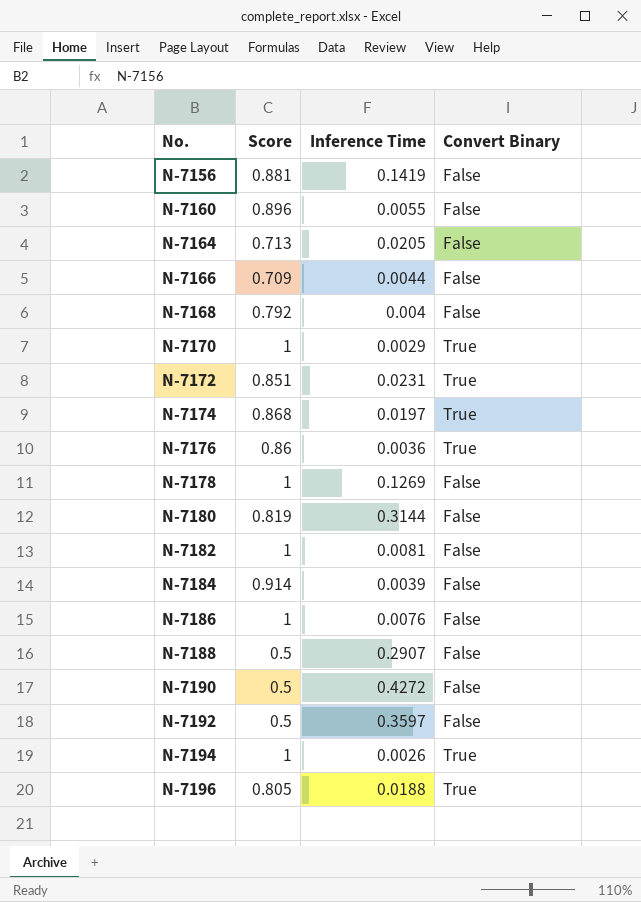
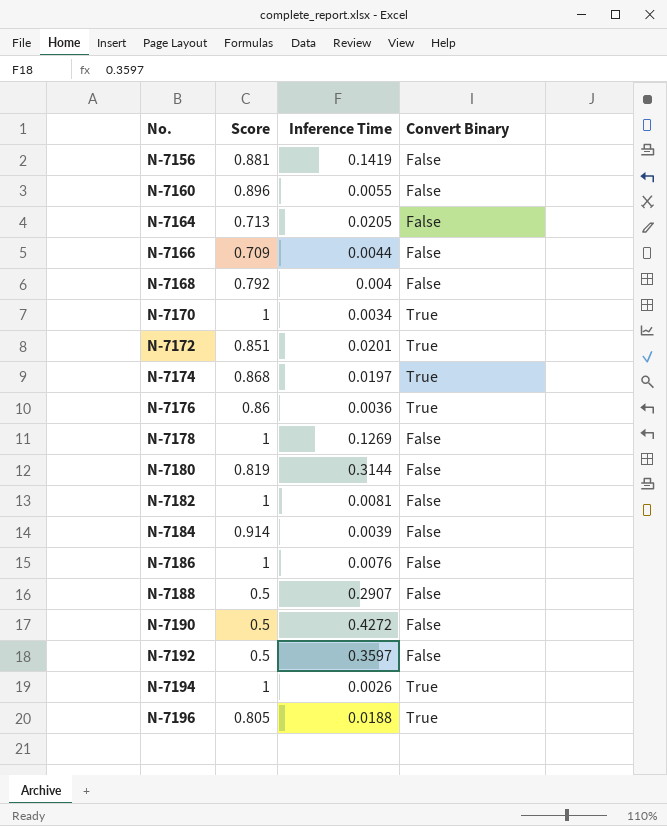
N-7170 | Inference Time: 0.0029 -> 0.0034
N-7172 | Inference Time: 0.0231 -> 0.0201

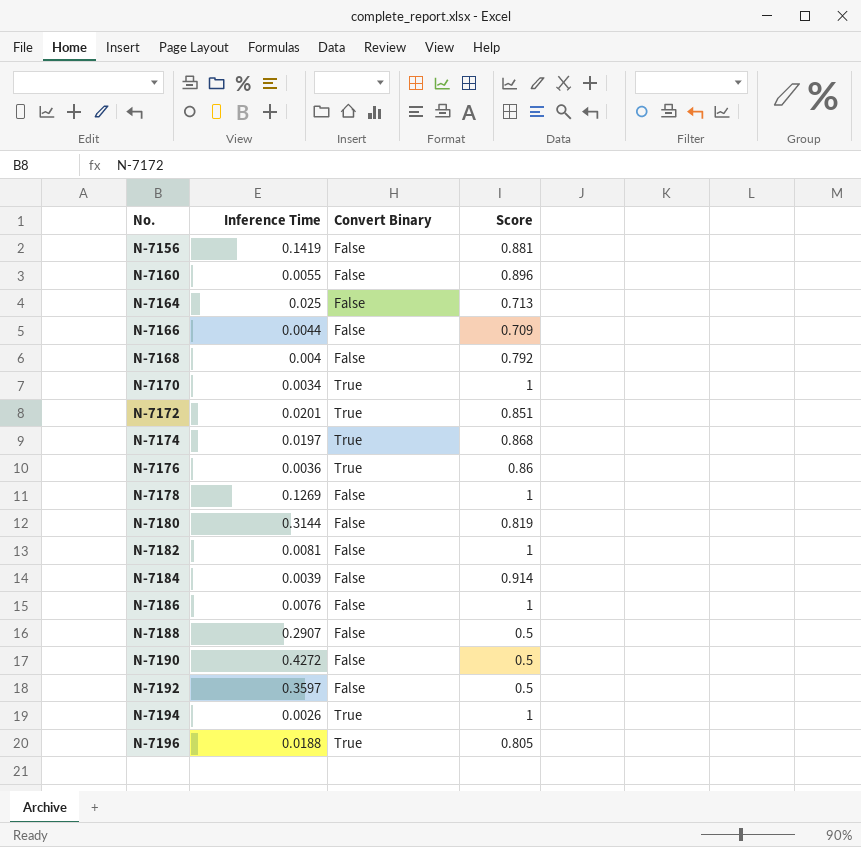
column Score | position: 2 -> 4
N-7164 | Inference Time: 0.0205 -> 0.025

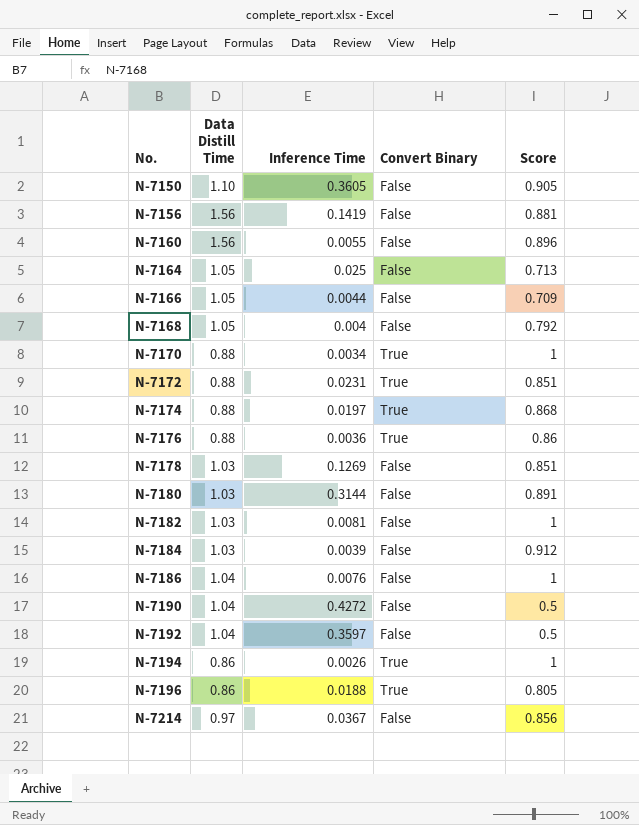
column Data Distill Time | position: none -> 2
row N-7188: 0.2907 | False | 0.5 -> none
row N-7150: none -> 1.10 | 0.3605 | False | 0.905
N-7172 | Inference Time: 0.0201 -> 0.0231
N-7178 | Score: 1 -> 0.851
N-7180 | Score: 0.819 -> 0.891
N-7184 | Score: 0.914 -> 0.912
row N-7214: none -> 0.97 | 0.0367 | False | 0.856

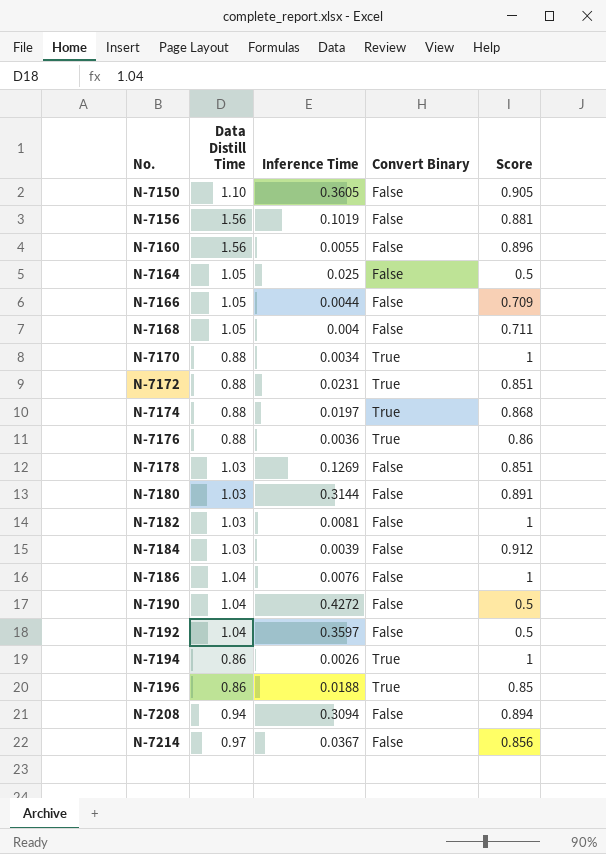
N-7156 | Inference Time: 0.1419 -> 0.1019
N-7164 | Score: 0.713 -> 0.5
N-7168 | Score: 0.792 -> 0.711
N-7196 | Score: 0.805 -> 0.85
row N-7208: none -> 0.94 | 0.3094 | False | 0.894

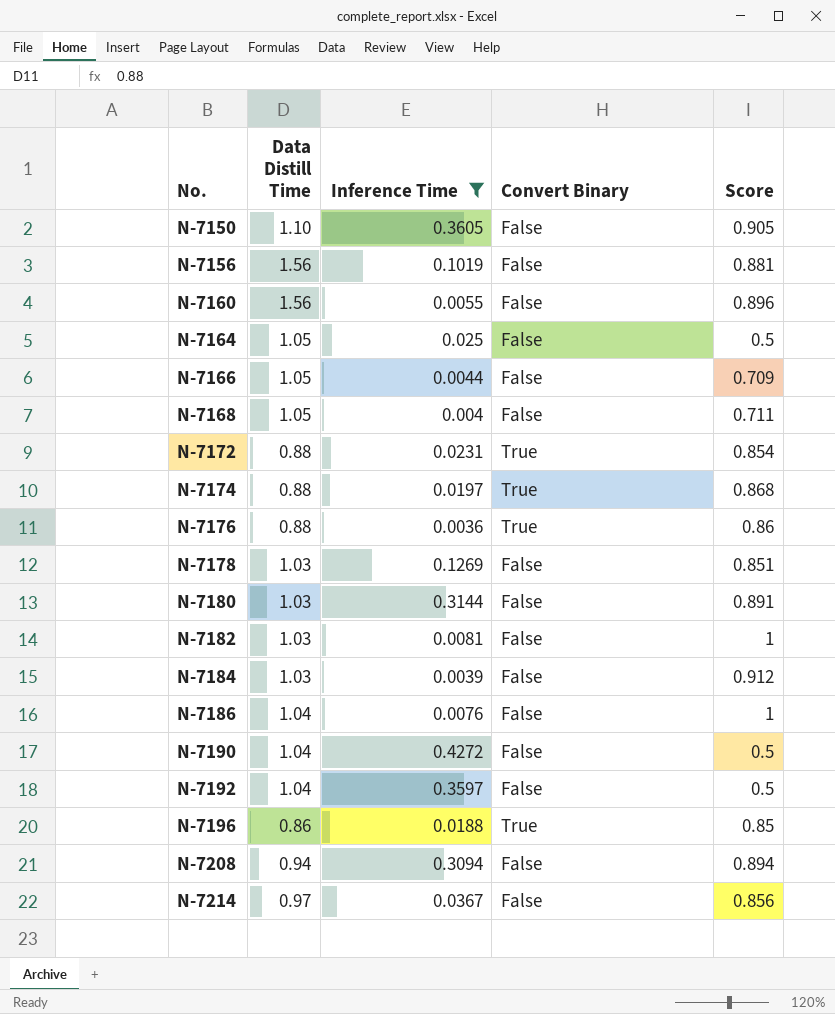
filter: none -> Inference Time >= 0.0036
N-7172 | Score: 0.851 -> 0.854

